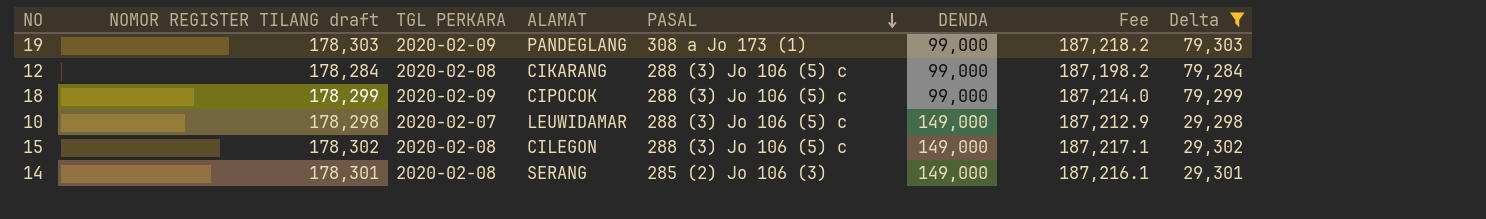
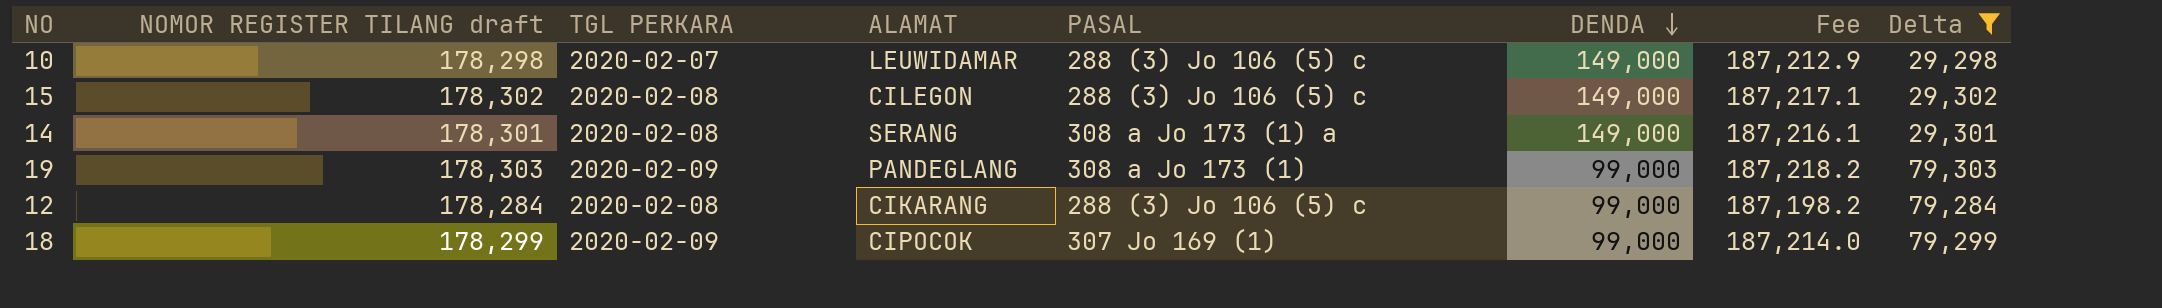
row order: PASAL descending -> DENDA descending
14 | PASAL: 285 (2) Jo 106 (3) -> 308 a Jo 173 (1) a
18 | PASAL: 288 (3) Jo 106 (5) c -> 307 Jo 169 (1)

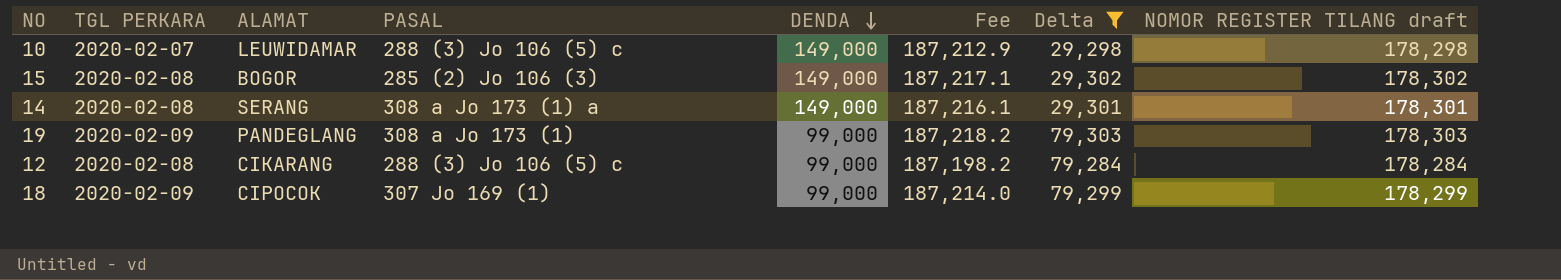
column NOMOR REGISTER TILANG draft | position: 2 -> 8
15 | ALAMAT: CILEGON -> BOGOR
15 | PASAL: 288 (3) Jo 106 (5) c -> 285 (2) Jo 106 (3)

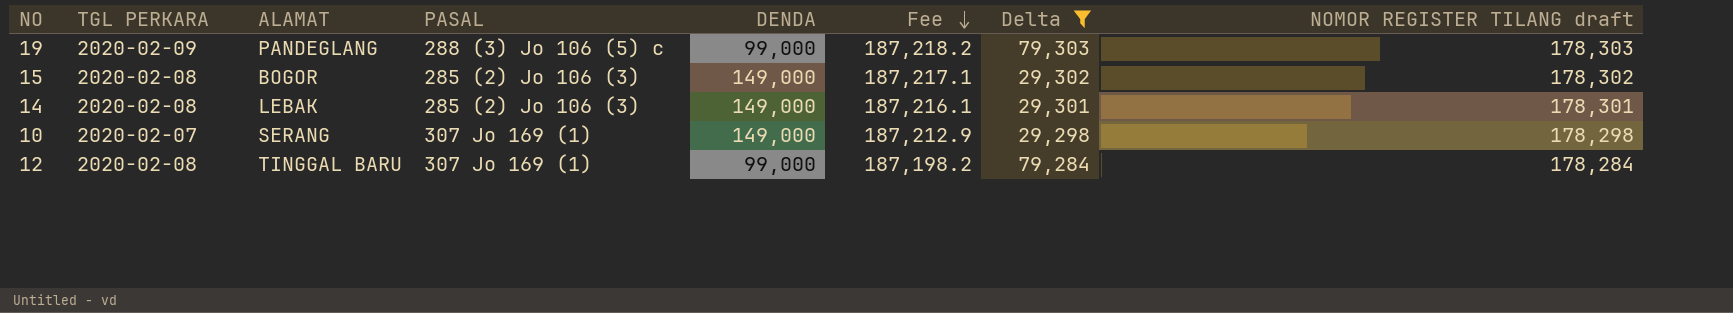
row order: DENDA descending -> Fee descending
row 18: 2020-02-09 | CIPOCOK | 307 Jo 169 (1) | 99,000 | 187,214.0 | 79,299 | 178,299 -> none
19 | PASAL: 308 a Jo 173 (1) -> 288 (3) Jo 106 (5) c
14 | ALAMAT: SERANG -> LEBAK
14 | PASAL: 308 a Jo 173 (1) a -> 285 (2) Jo 106 (3)
10 | ALAMAT: LEUWIDAMAR -> SERANG
10 | PASAL: 288 (3) Jo 106 (5) c -> 307 Jo 169 (1)
12 | ALAMAT: CIKARANG -> TINGGAL BARU
12 | PASAL: 288 (3) Jo 106 (5) c -> 307 Jo 169 (1)

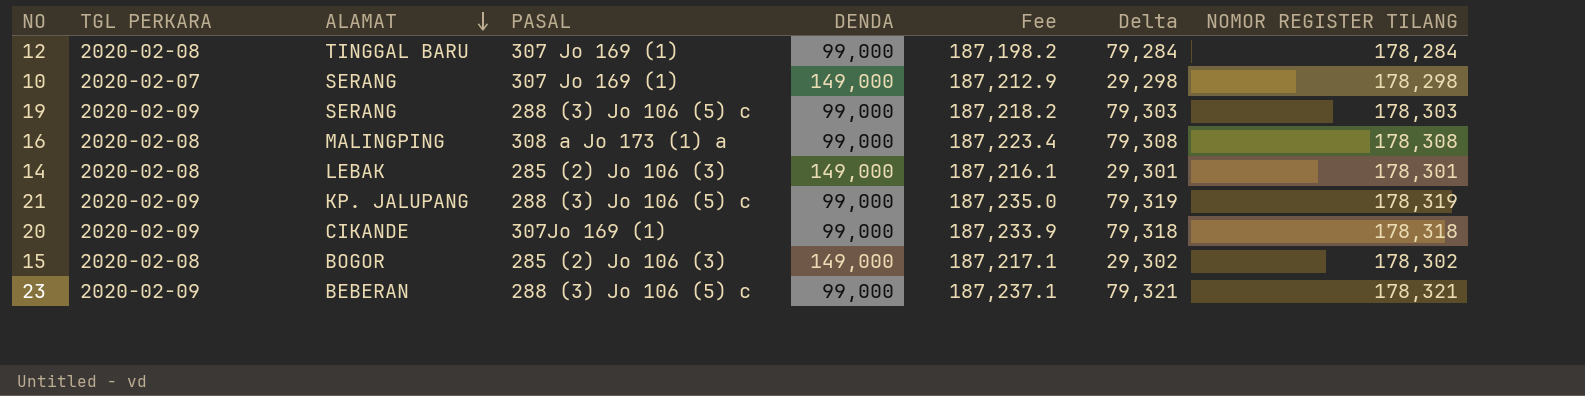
filter: Delta <= 79,303 -> none
row order: Fee descending -> ALAMAT descending
column name: NOMOR REGISTER TILANG draft -> NOMOR REGISTER TILANG
19 | ALAMAT: PANDEGLANG -> SERANG

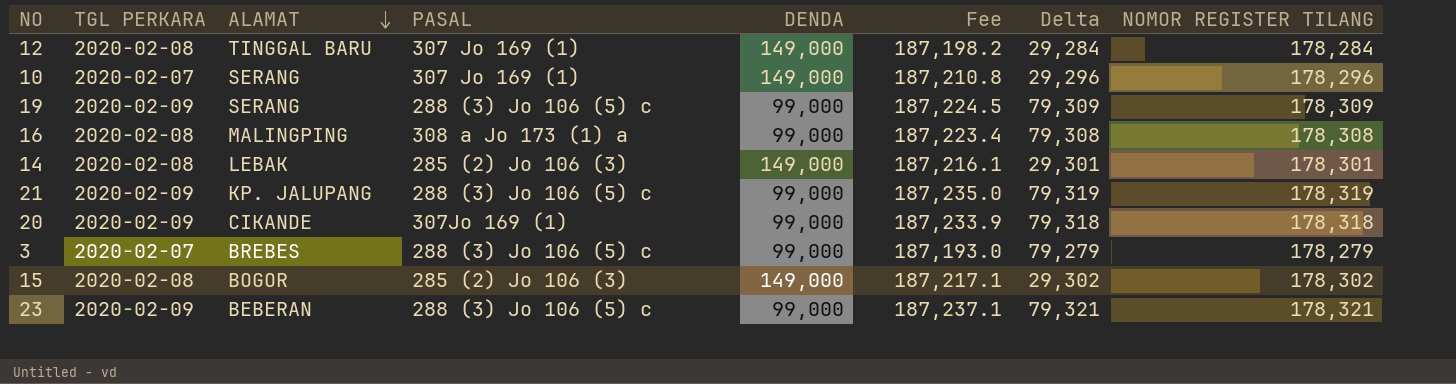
12 | DENDA: 99,000 -> 149,000
12 | Delta: 79,284 -> 29,284
10 | Fee: 187,212.9 -> 187,210.8
10 | Delta: 29,298 -> 29,296
10 | NOMOR REGISTER TILANG: 178,298 -> 178,296
19 | Fee: 187,218.2 -> 187,224.5
19 | Delta: 79,303 -> 79,309
19 | NOMOR REGISTER TILANG: 178,303 -> 178,309
row 3: none -> 2020-02-07 | BREBES | 288 (3) Jo 106 (5) c | 99,000 | 187,193.0 | 79,279 | 178,279

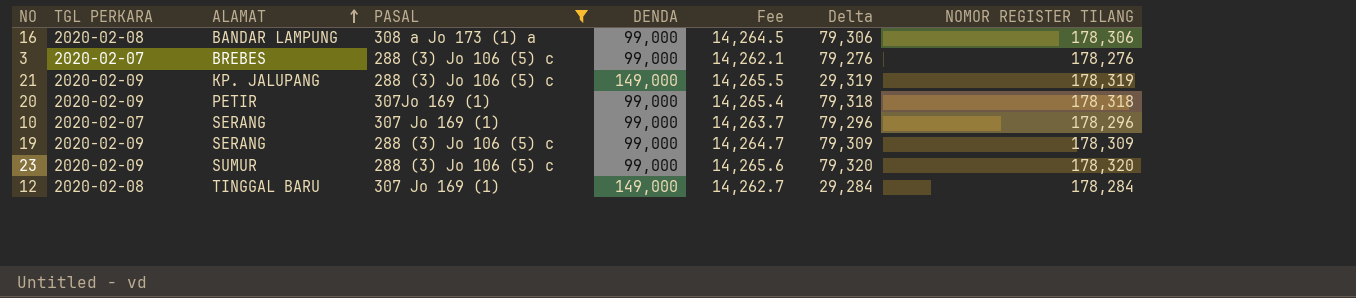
filter: none -> PASAL != 285 (2) Jo 106 (3)
row order: ALAMAT descending -> ALAMAT ascending
column Fee | formula: [NOMOR REGISTER TILANG] * 1.05 -> [NOMOR REGISTER TILANG] * 0.08
16 | ALAMAT: MALINGPING -> BANDAR LAMPUNG
16 | Delta: 79,308 -> 79,306
16 | NOMOR REGISTER TILANG: 178,308 -> 178,306
3 | Delta: 79,279 -> 79,276
3 | NOMOR REGISTER TILANG: 178,279 -> 178,276
21 | DENDA: 99,000 -> 149,000
21 | Delta: 79,319 -> 29,319
20 | ALAMAT: CIKANDE -> PETIR
10 | DENDA: 149,000 -> 99,000
10 | Delta: 29,296 -> 79,296
23 | ALAMAT: BEBERAN -> SUMUR
23 | Delta: 79,321 -> 79,320
23 | NOMOR REGISTER TILANG: 178,321 -> 178,320

